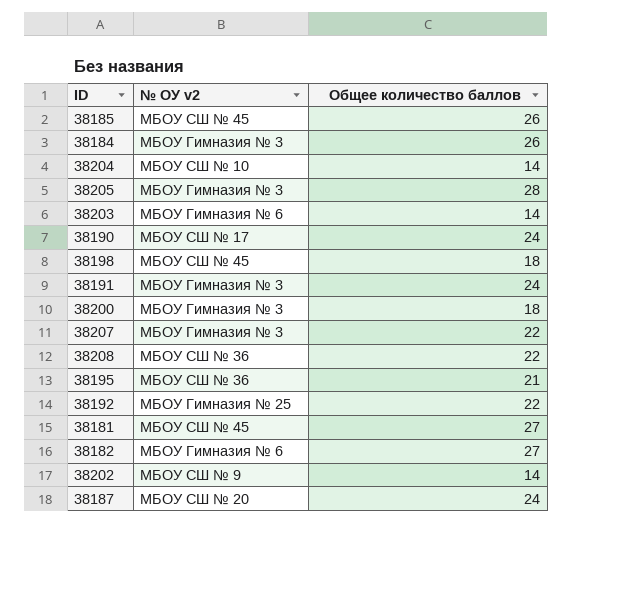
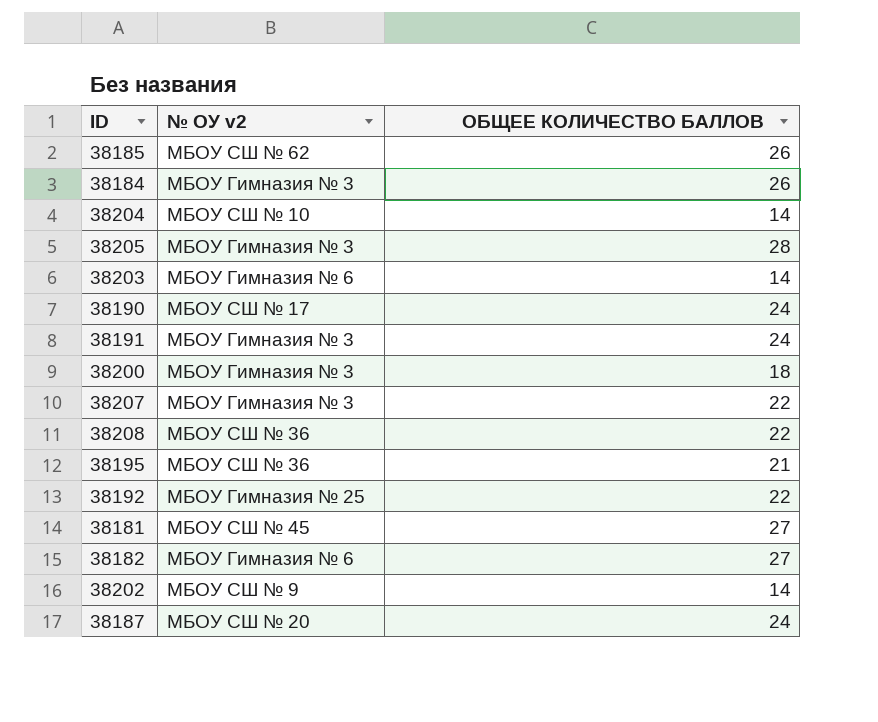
column name: Общее количество баллов -> ОБЩЕЕ КОЛИЧЕСТВО БАЛЛОВ
row 38198: МБОУ СШ № 45 | 18 -> none
38185 | № ОУ v2: МБОУ СШ № 45 -> МБОУ СШ № 62

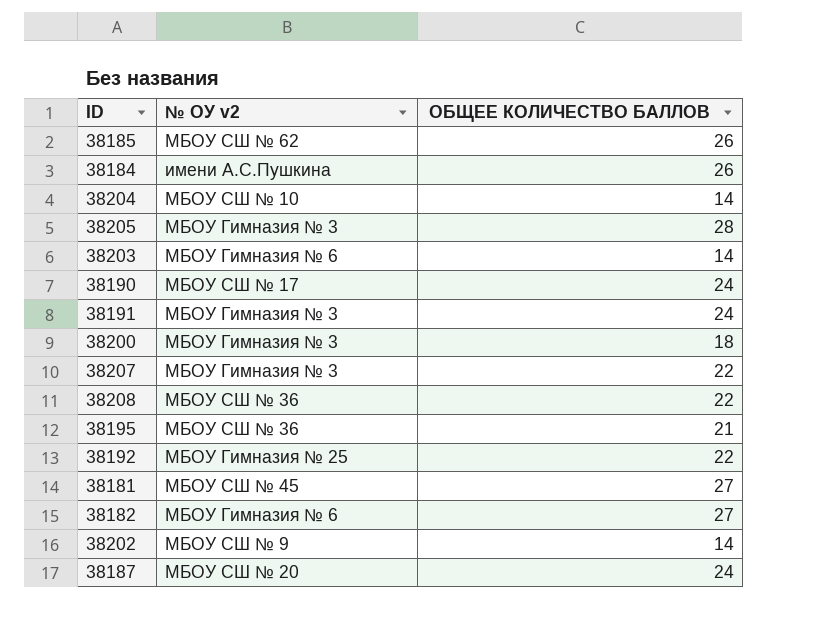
38184 | № ОУ v2: МБОУ Гимназия № 3 -> имени А.С.Пушкина

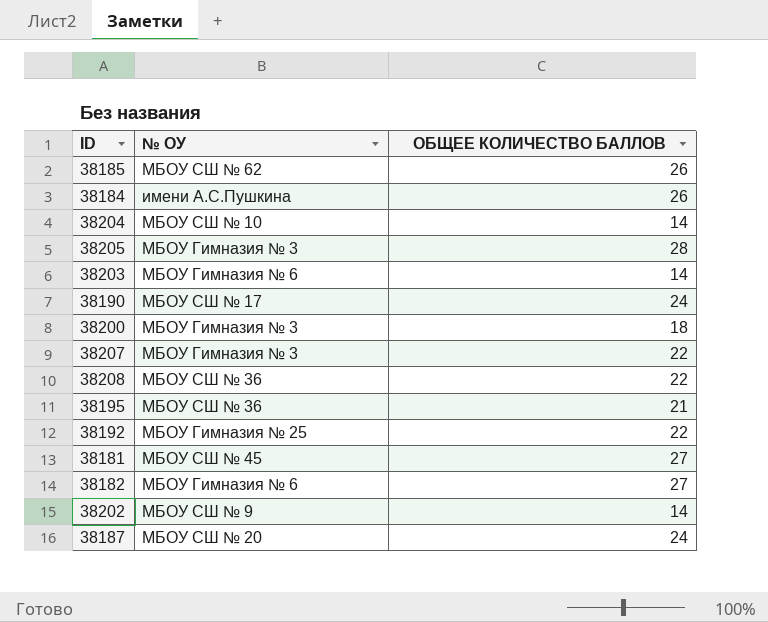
column name: № ОУ v2 -> № ОУ
row 38191: МБОУ Гимназия № 3 | 24 -> none

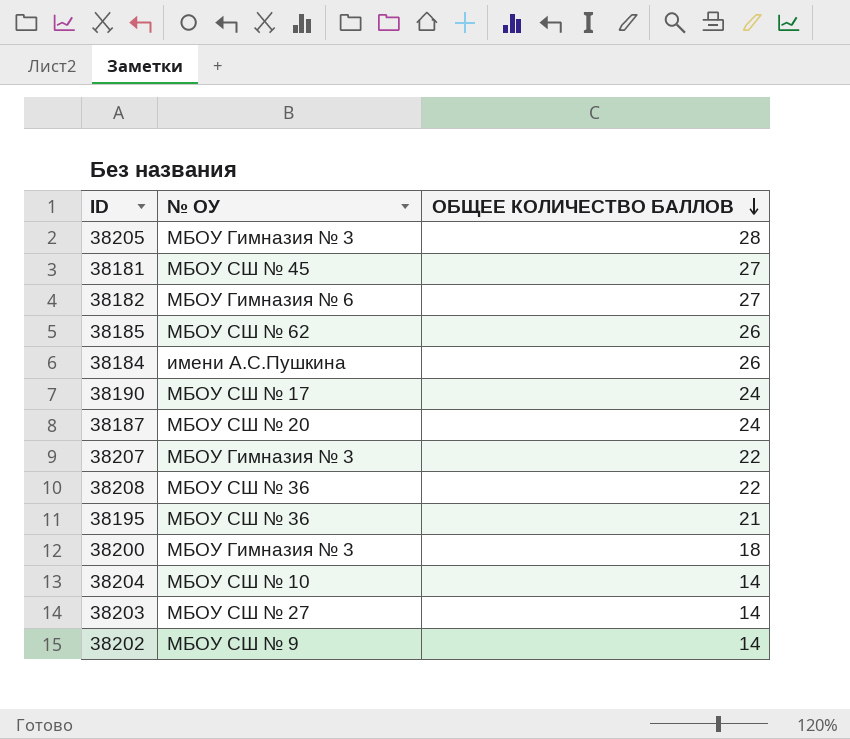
row order: none -> ОБЩЕЕ КОЛИЧЕСТВО БАЛЛОВ descending
row 38192: МБОУ Гимназия № 25 | 22 -> none
38203 | № ОУ: МБОУ Гимназия № 6 -> МБОУ СШ № 27

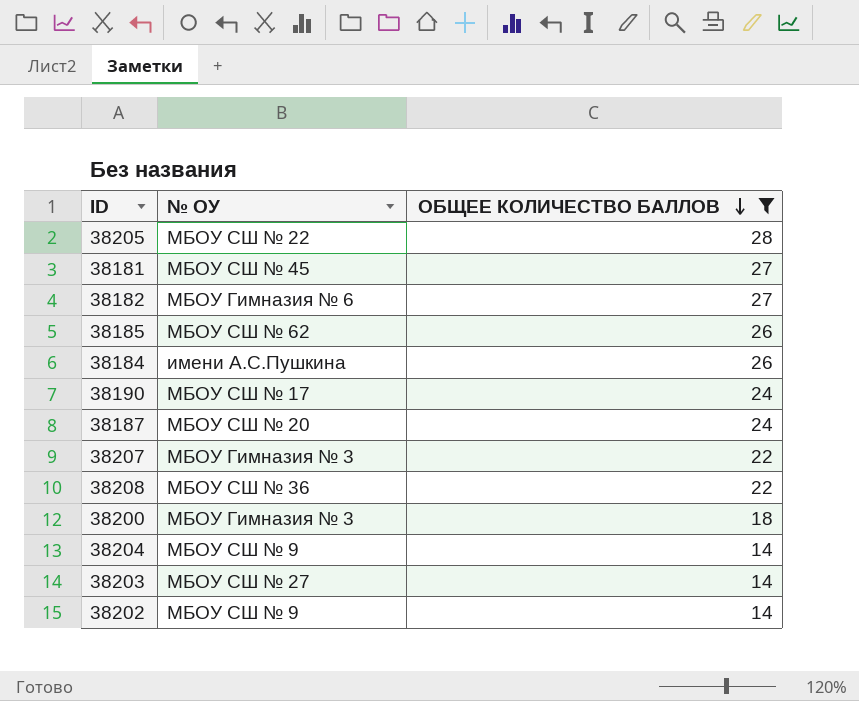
filter: none -> ОБЩЕЕ КОЛИЧЕСТВО БАЛЛОВ != 21
38205 | № ОУ: МБОУ Гимназия № 3 -> МБОУ СШ № 22
38204 | № ОУ: МБОУ СШ № 10 -> МБОУ СШ № 9

